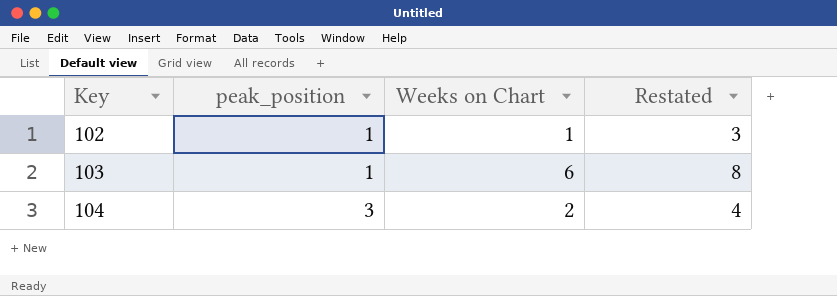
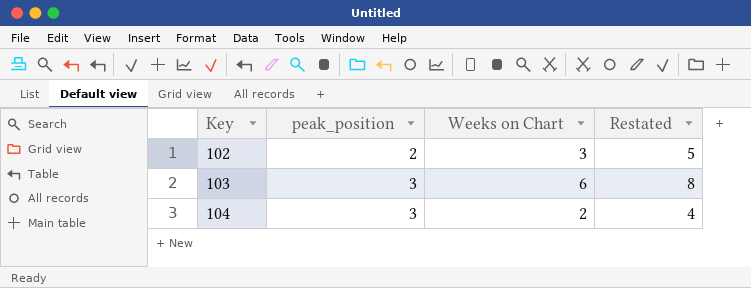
102 | peak_position: 1 -> 2
102 | Weeks on Chart: 1 -> 3
102 | Restated: 3 -> 5
103 | peak_position: 1 -> 3

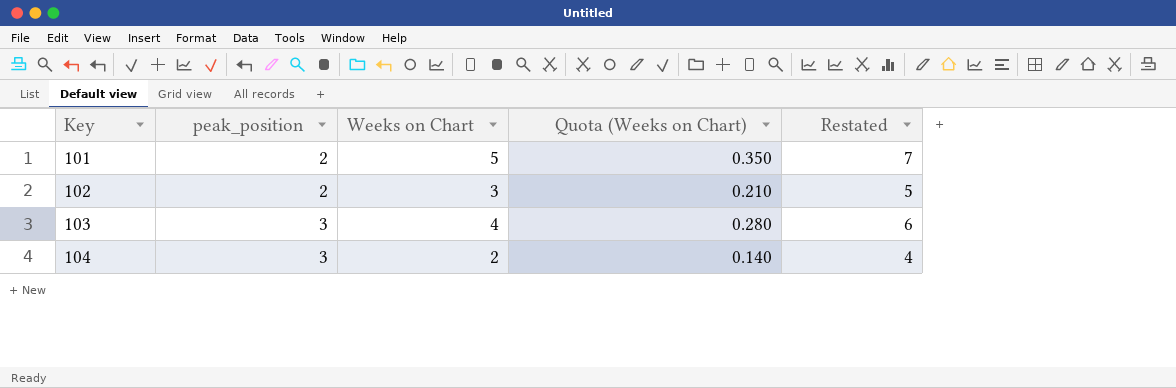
column Quota (Weeks on Chart) | formula: none -> [Weeks on Chart] * 0.07
row 101: none -> 2 | 5 | 0.350 | 7
103 | Weeks on Chart: 6 -> 4
103 | Restated: 8 -> 6

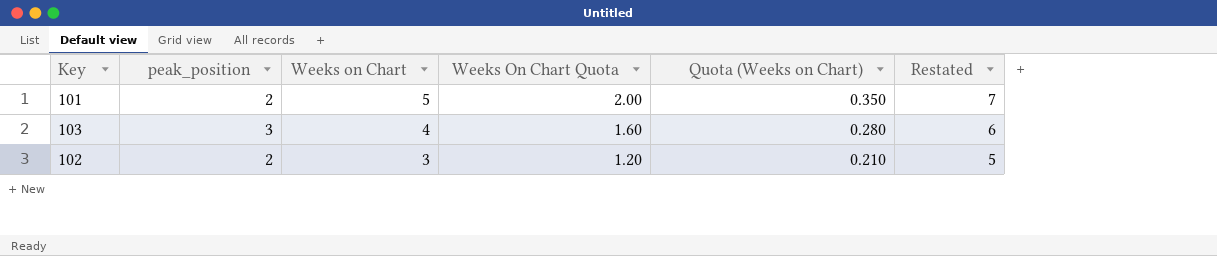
row order: Key ascending -> Weeks on Chart descending
column Weeks On Chart Quota | formula: none -> [Weeks on Chart] * 0.4
row 104: 3 | 2 | 0.140 | 4 -> none

